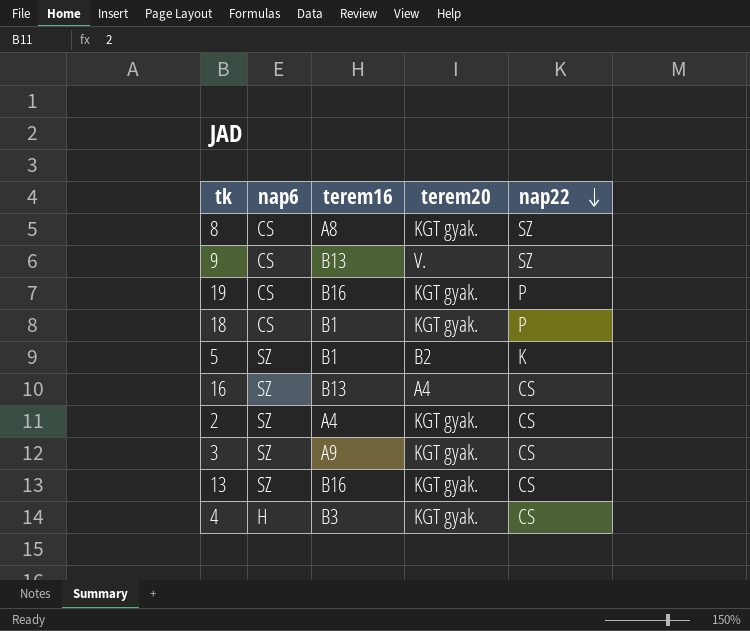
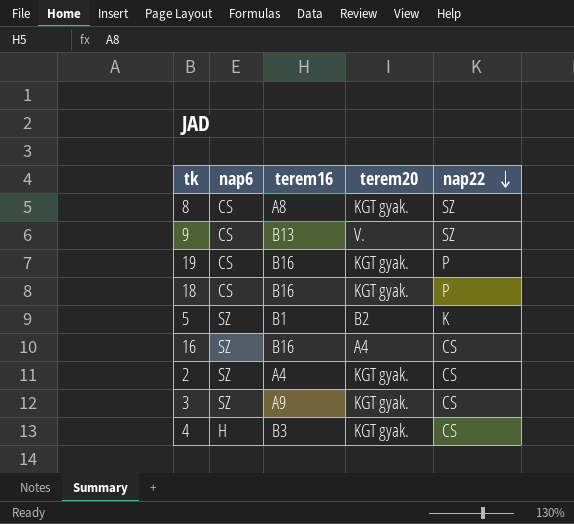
row 13: SZ | B16 | KGT gyak. | CS -> none
18 | terem16: B1 -> B16
16 | terem16: B13 -> B16

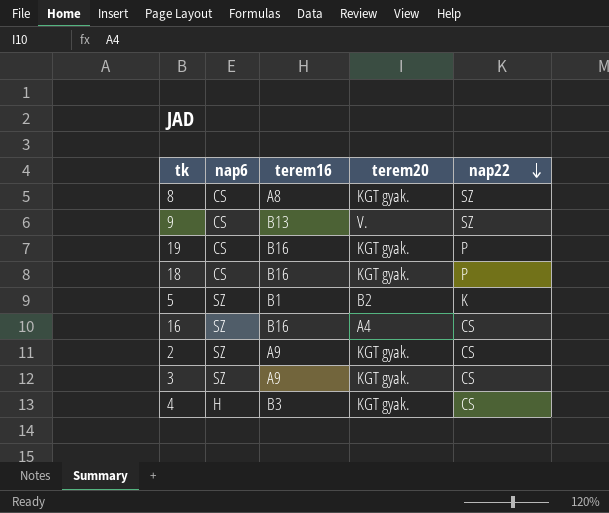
2 | terem16: A4 -> A9

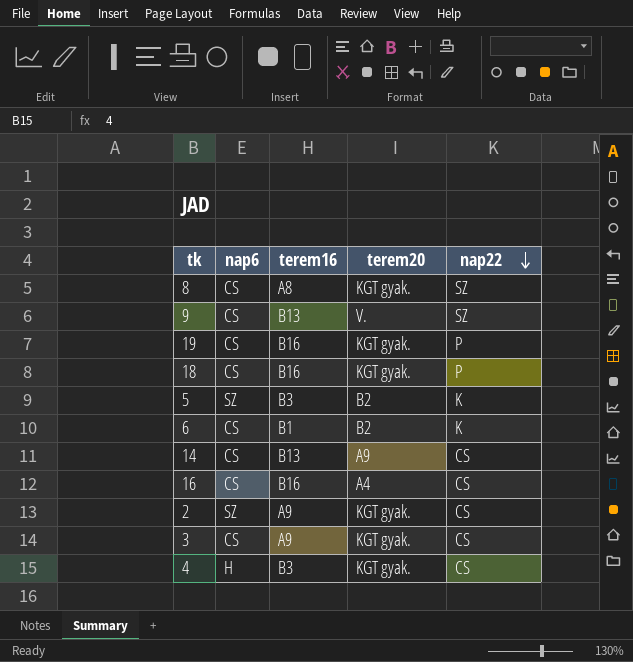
5 | terem16: B1 -> B3
row 6: none -> CS | B1 | B2 | K
row 14: none -> CS | B13 | A9 | CS
16 | nap6: SZ -> CS
3 | nap6: SZ -> CS

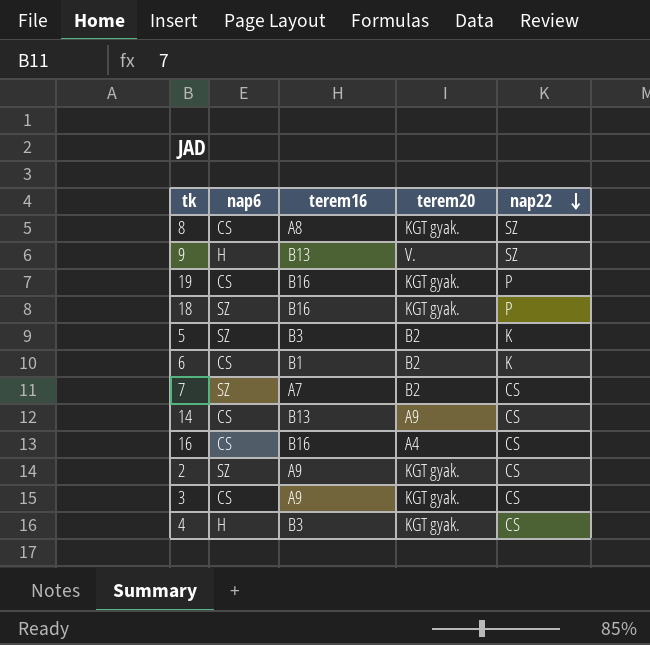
9 | nap6: CS -> H
18 | nap6: CS -> SZ
row 7: none -> SZ | A7 | B2 | CS

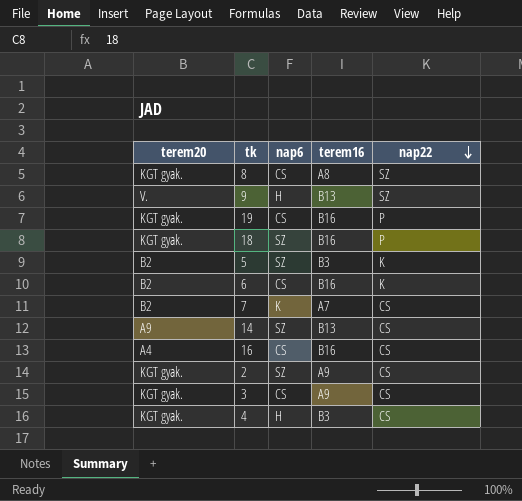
column terem20 | position: 4 -> 1
6 | terem16: B1 -> B16
7 | nap6: SZ -> K
14 | nap6: CS -> SZ

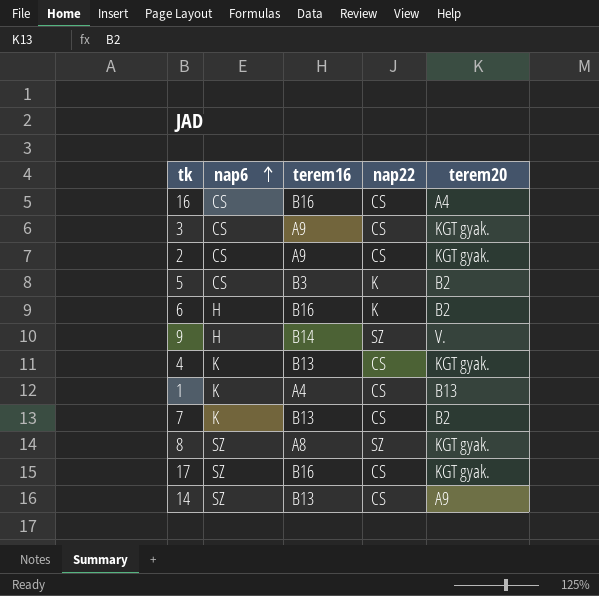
row order: nap22 descending -> nap6 ascending
column terem20 | position: 1 -> 5
row 19: KGT gyak. | CS | B16 | P -> none
row 18: KGT gyak. | SZ | B16 | P -> none
2 | nap6: SZ -> CS
5 | nap6: SZ -> CS
6 | nap6: CS -> H
9 | terem16: B13 -> B14
4 | nap6: H -> K
4 | terem16: B3 -> B13
row 1: none -> K | A4 | CS | B13
7 | terem16: A7 -> B13
8 | nap6: CS -> SZ
row 17: none -> SZ | B16 | CS | KGT gyak.

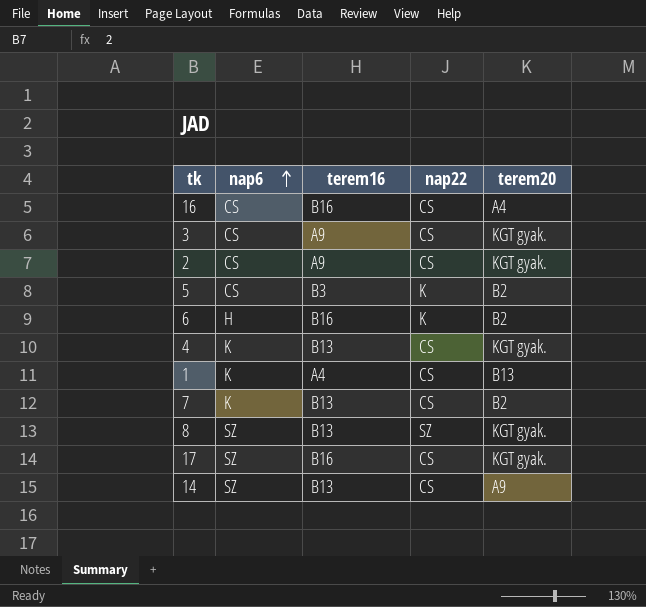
row 9: H | B14 | SZ | V. -> none
8 | terem16: A8 -> B13

